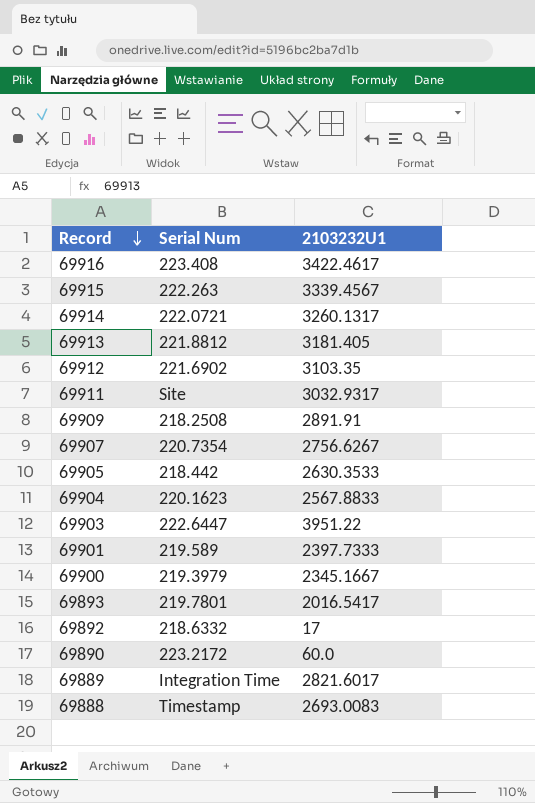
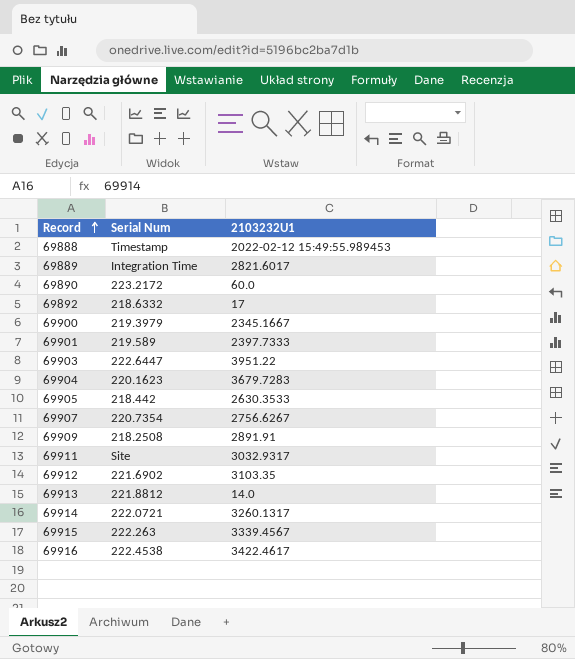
row order: Record descending -> Record ascending
row 69893: 219.7801 | 2016.5417 -> none
69888 | 2103232U1: 2693.0083 -> 2022-02-12 15:49:55.989453
69904 | 2103232U1: 2567.8833 -> 3679.7283
69913 | 2103232U1: 3181.405 -> 14.0
69916 | Serial Num: 223.408 -> 222.4538

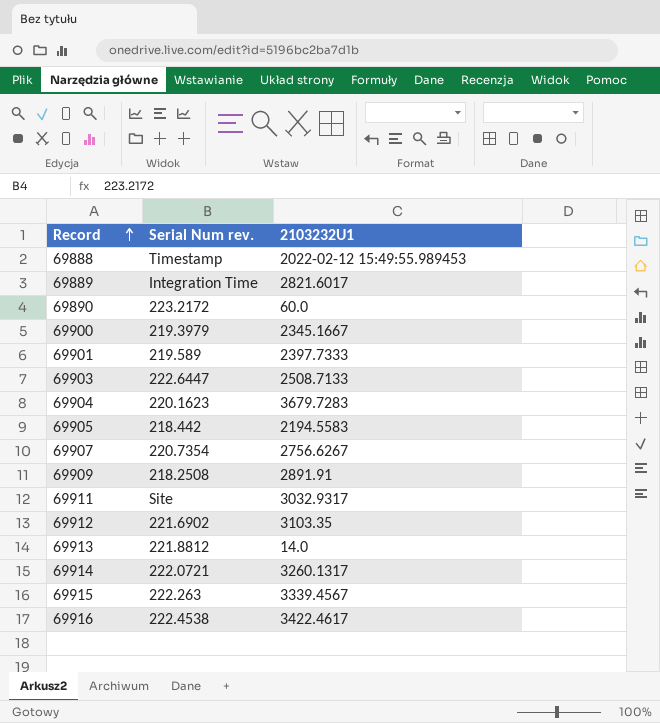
column name: Serial Num -> Serial Num rev.
row 69892: 218.6332 | 17 -> none
69903 | 2103232U1: 3951.22 -> 2508.7133
69905 | 2103232U1: 2630.3533 -> 2194.5583

